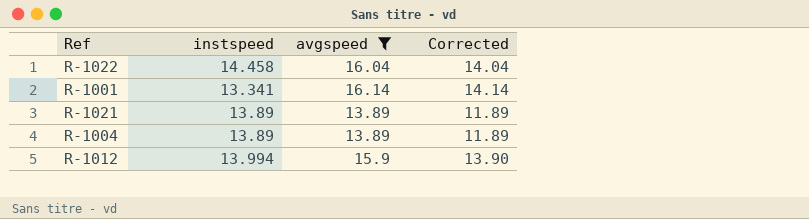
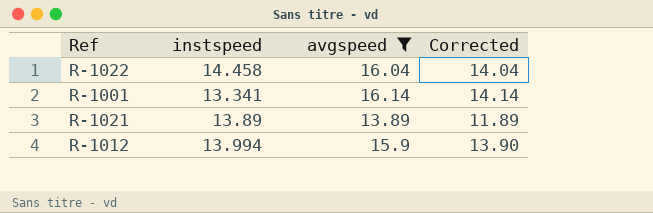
row R-1004: 13.89 | 13.89 | 11.89 -> none

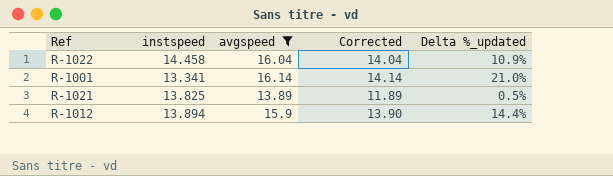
column Delta %_updated | formula: none -> ([avgspeed] - [instspeed]) / [instspeed]
R-1021 | instspeed: 13.89 -> 13.825
R-1012 | instspeed: 13.994 -> 13.894

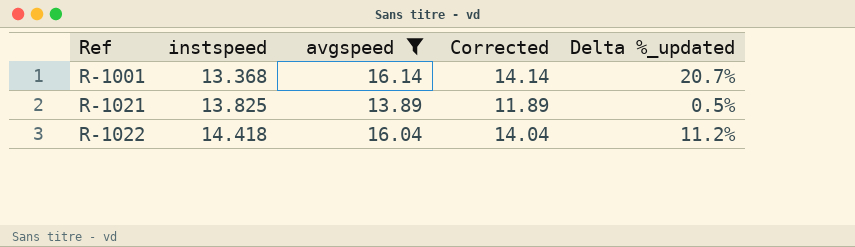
row order: none -> Ref ascending
row R-1012: 13.894 | 15.9 | 13.90 | 14.4% -> none
R-1001 | instspeed: 13.341 -> 13.368
R-1001 | Delta %_updated: 21.0% -> 20.7%
R-1022 | instspeed: 14.458 -> 14.418
R-1022 | Delta %_updated: 10.9% -> 11.2%

